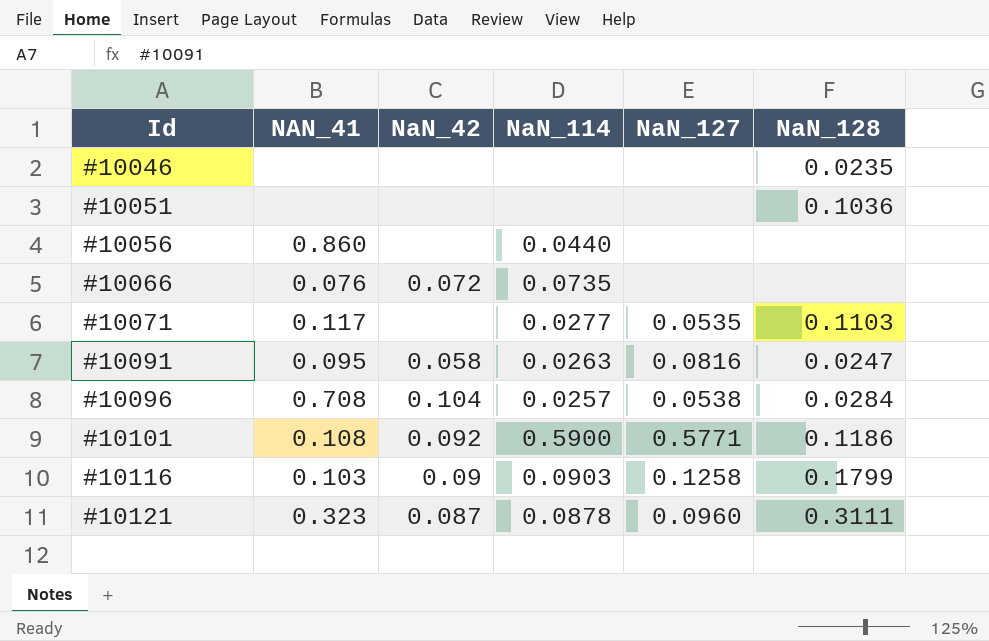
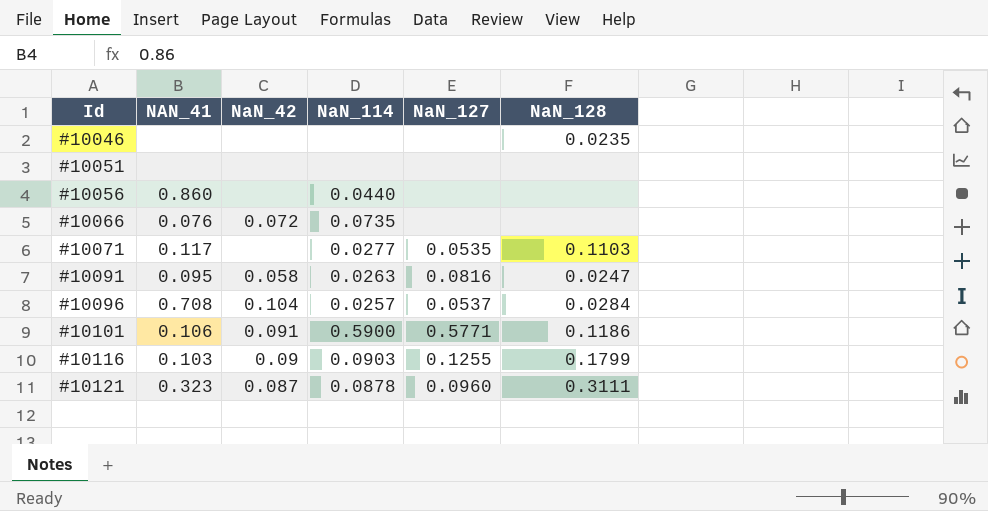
#10051 | NaN_128: 0.1036 -> none
#10096 | NaN_127: 0.0538 -> 0.0537
#10101 | NAN_41: 0.108 -> 0.106
#10101 | NaN_42: 0.092 -> 0.091
#10116 | NaN_127: 0.1258 -> 0.1255

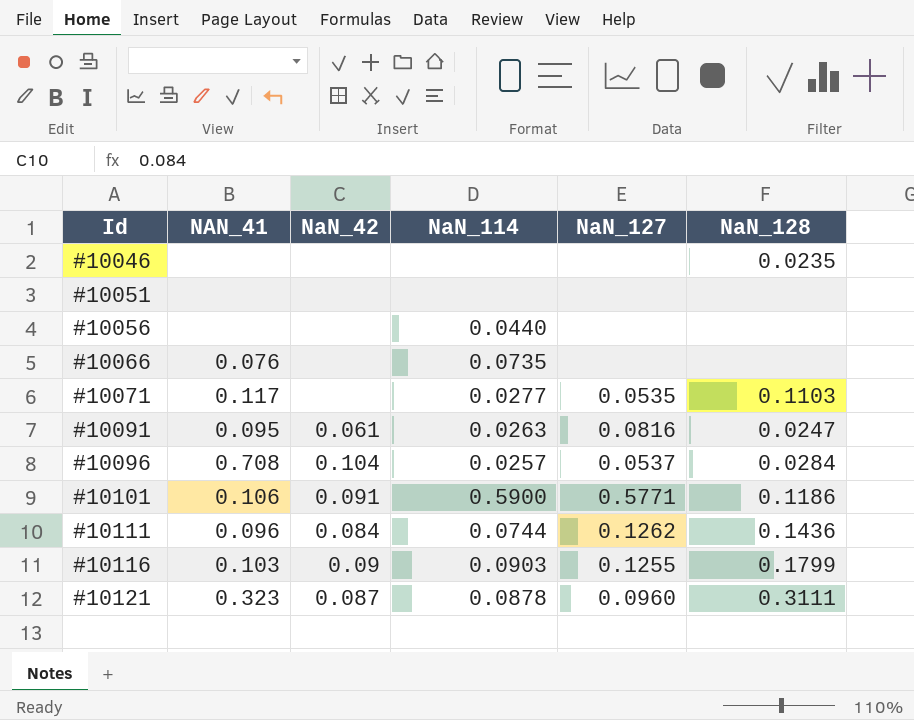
#10056 | NAN_41: 0.860 -> none
#10066 | NaN_42: 0.072 -> none
#10091 | NaN_42: 0.058 -> 0.061
row #10111: none -> 0.096 | 0.084 | 0.0744 | 0.1262 | 0.1436

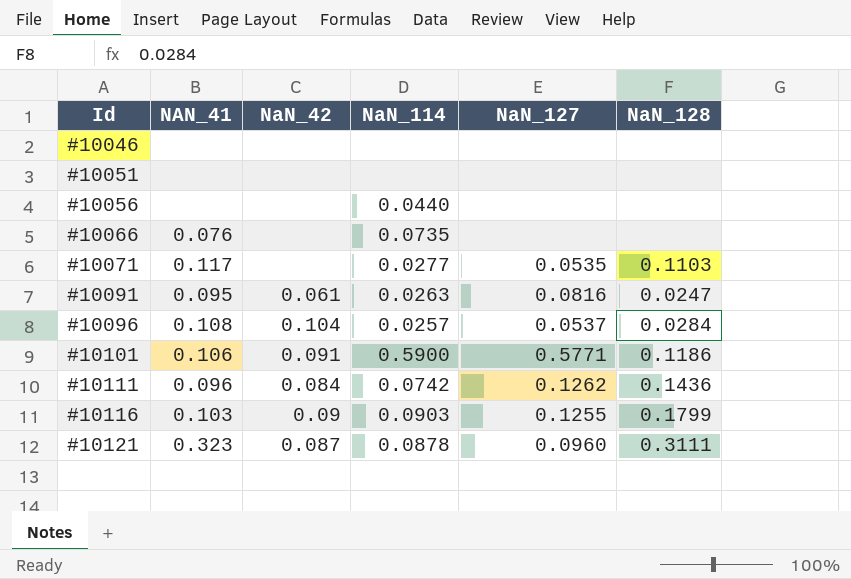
#10046 | NaN_128: 0.0235 -> none
#10096 | NAN_41: 0.708 -> 0.108
#10111 | NaN_114: 0.0744 -> 0.0742

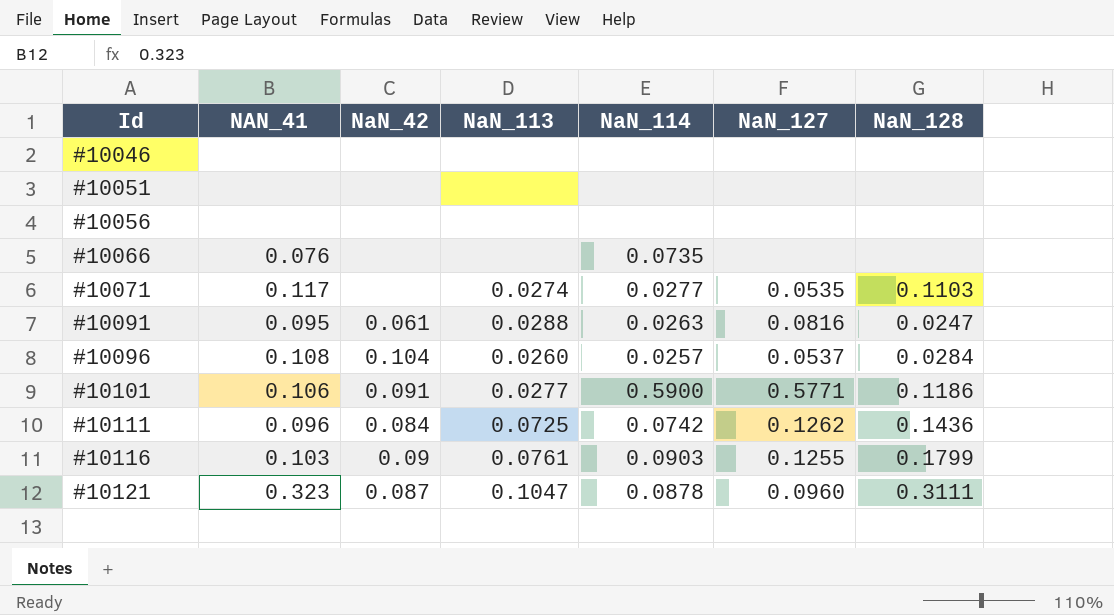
column NaN_113 | position: none -> 4
#10056 | NaN_114: 0.0440 -> none

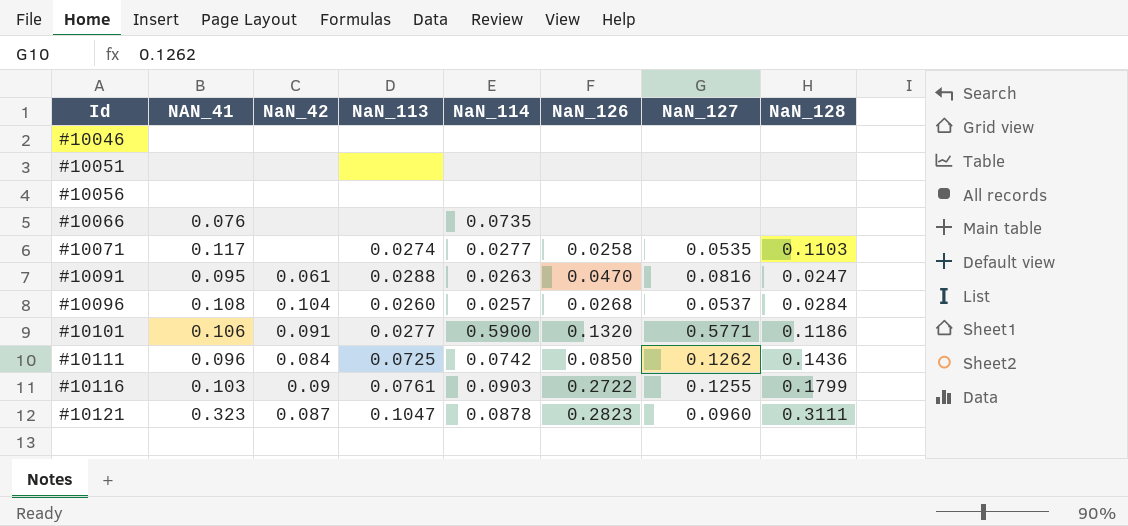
column NaN_126 | position: none -> 6

